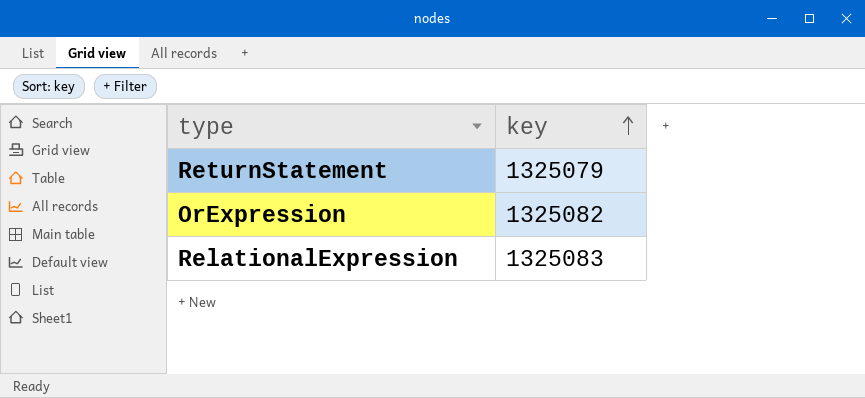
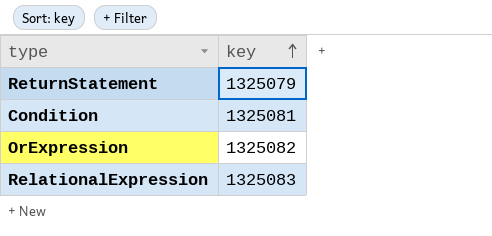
row Condition: none -> 1325081

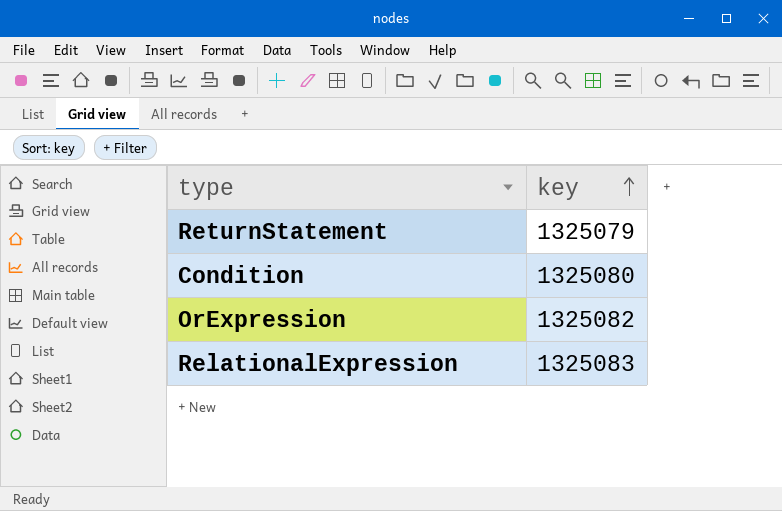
Condition | key: 1325081 -> 1325080

